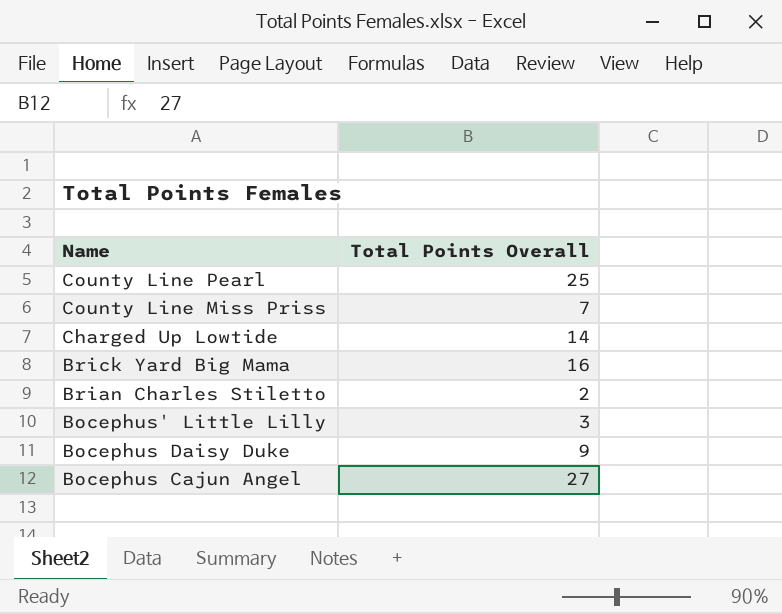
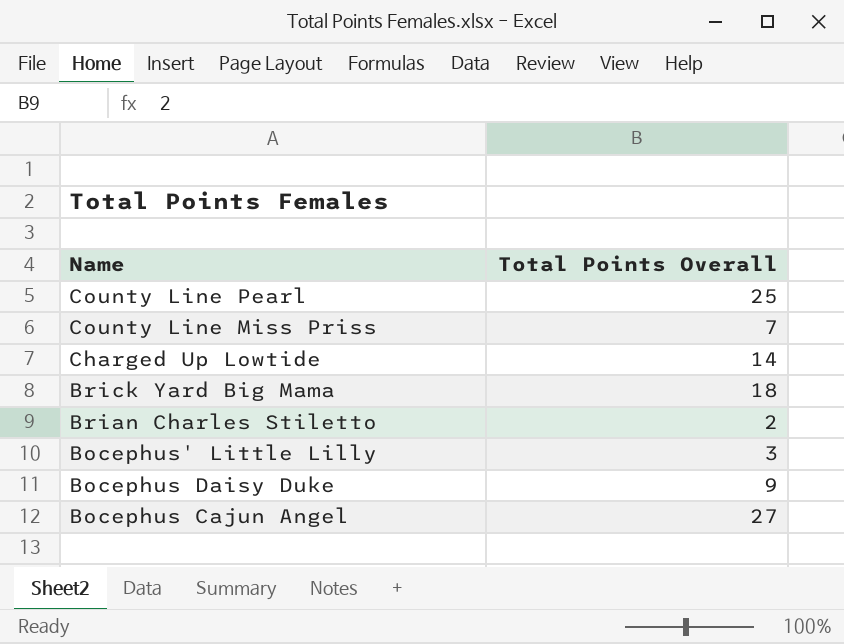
Brick Yard Big Mama | Total Points Overall: 16 -> 18

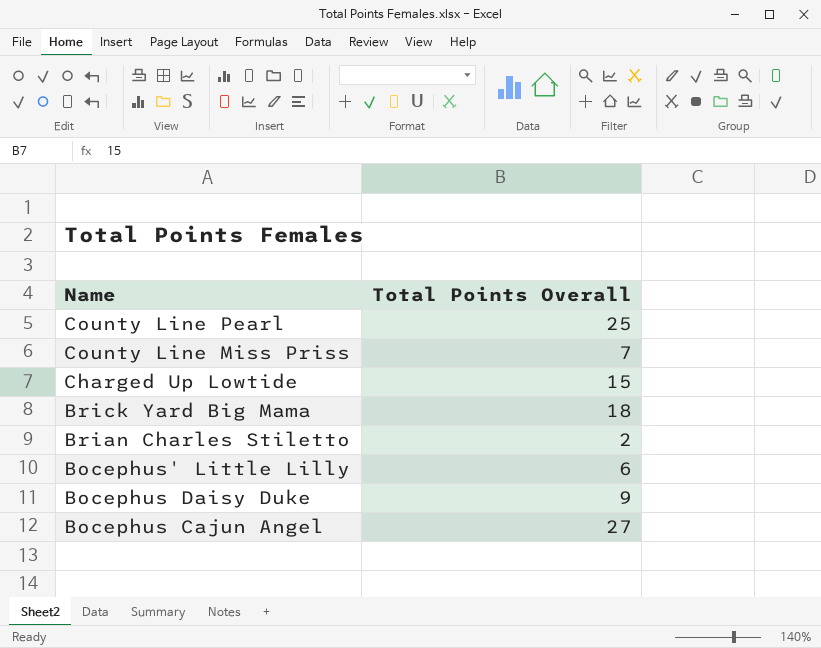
Charged Up Lowtide | Total Points Overall: 14 -> 15
Bocephus' Little Lilly | Total Points Overall: 3 -> 6

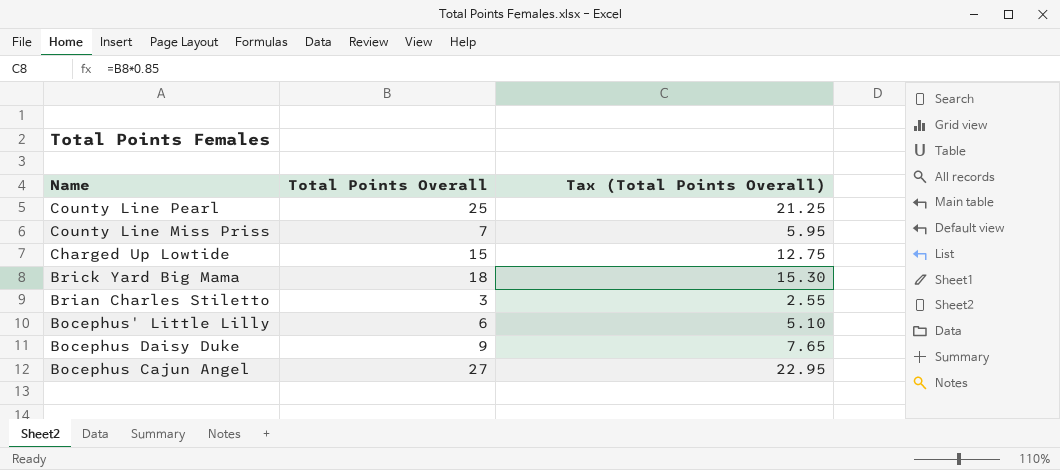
column Tax (Total Points Overall) | formula: none -> [Total Points Overall] * 0.85
Brian Charles Stiletto | Total Points Overall: 2 -> 3

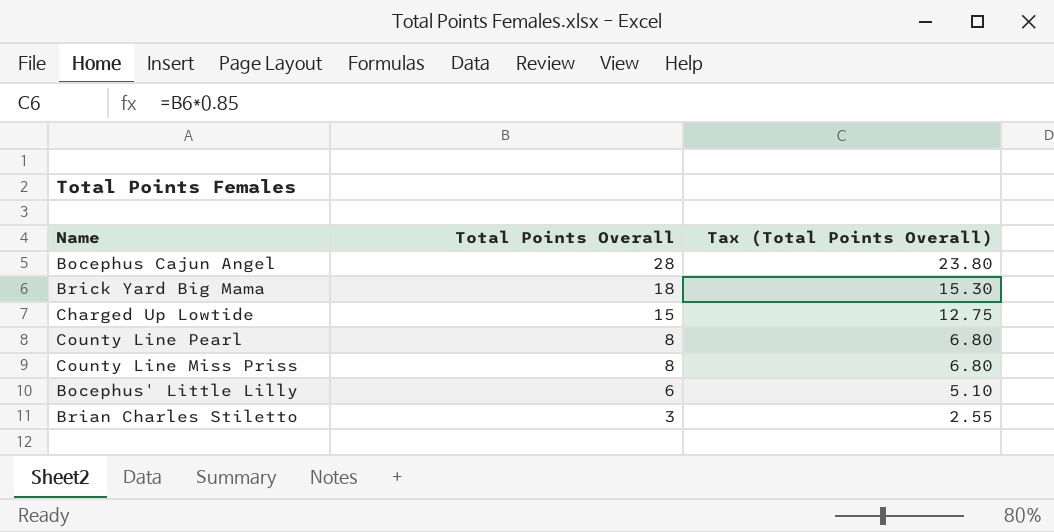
row order: Name descending -> Total Points Overall descending
row Bocephus Daisy Duke: 9 | 7.65 -> none
Bocephus Cajun Angel | Total Points Overall: 27 -> 28
Bocephus Cajun Angel | Tax (Total Points Overall): 22.95 -> 23.80
County Line Pearl | Total Points Overall: 25 -> 8
County Line Pearl | Tax (Total Points Overall): 21.25 -> 6.80
County Line Miss Priss | Total Points Overall: 7 -> 8
County Line Miss Priss | Tax (Total Points Overall): 5.95 -> 6.80

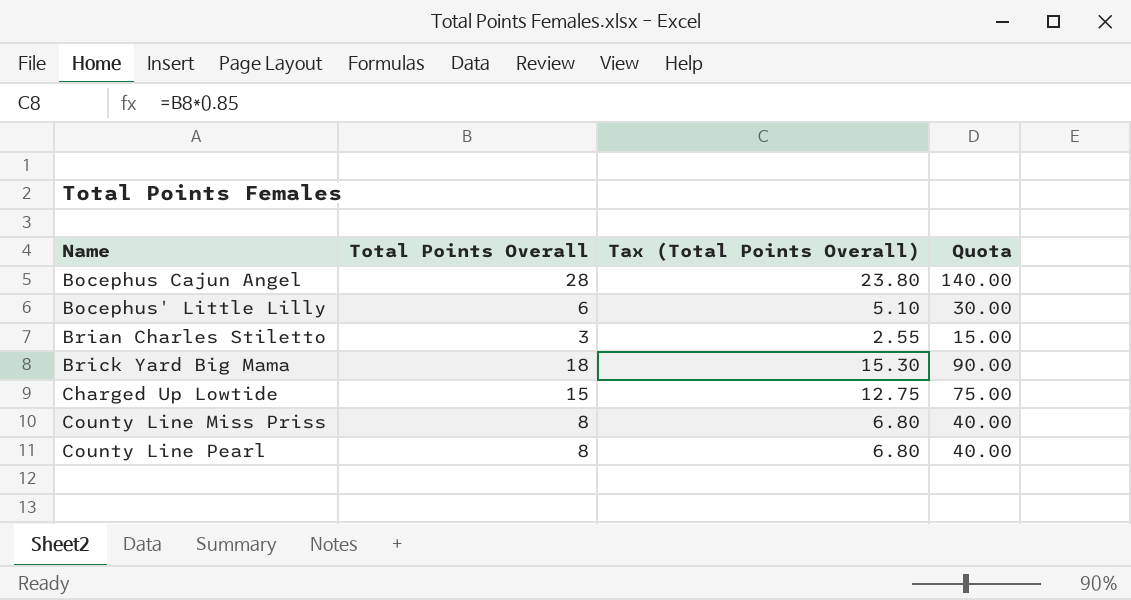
row order: Total Points Overall descending -> Name ascending
column Quota | formula: none -> [Total Points Overall] * 5

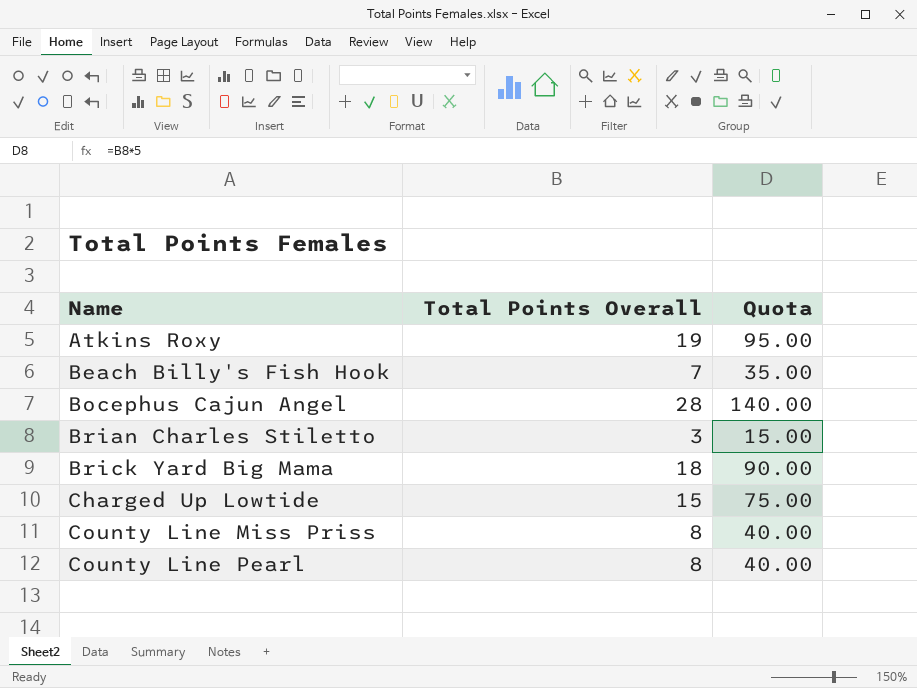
column Tax (Total Points Overall) | formula: [Total Points Overall] * 0.85 -> none
row Bocephus' Little Lilly: 6 | 5.10 | 30.00 -> none
row Atkins Roxy: none -> 19 | 95.00
row Beach Billy's Fish Hook: none -> 7 | 35.00

